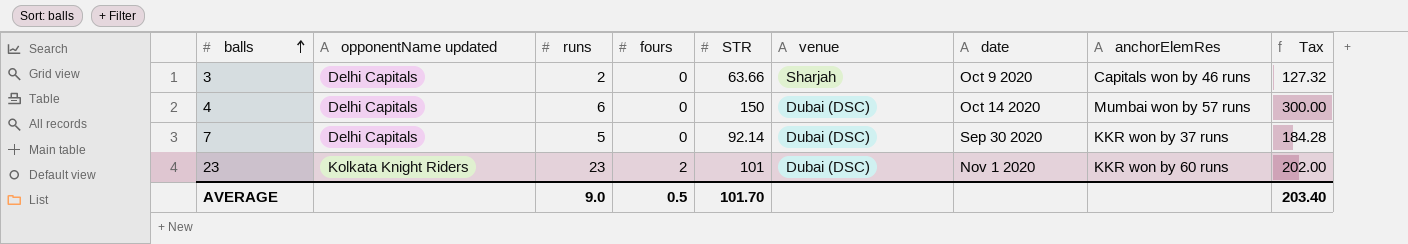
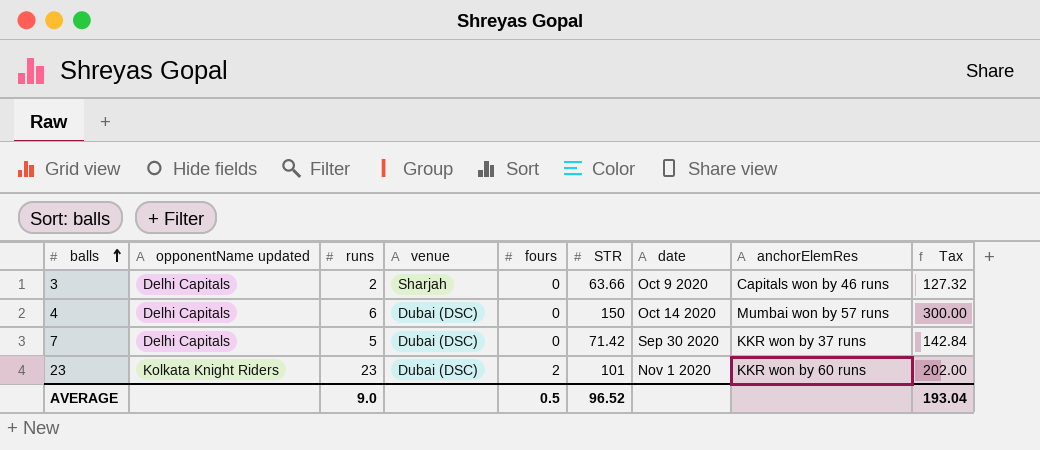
column venue | position: 6 -> 4
7 | STR: 92.14 -> 71.42
7 | Tax: 184.28 -> 142.84
AVERAGE | STR: 101.70 -> 96.52
AVERAGE | Tax: 203.40 -> 193.04

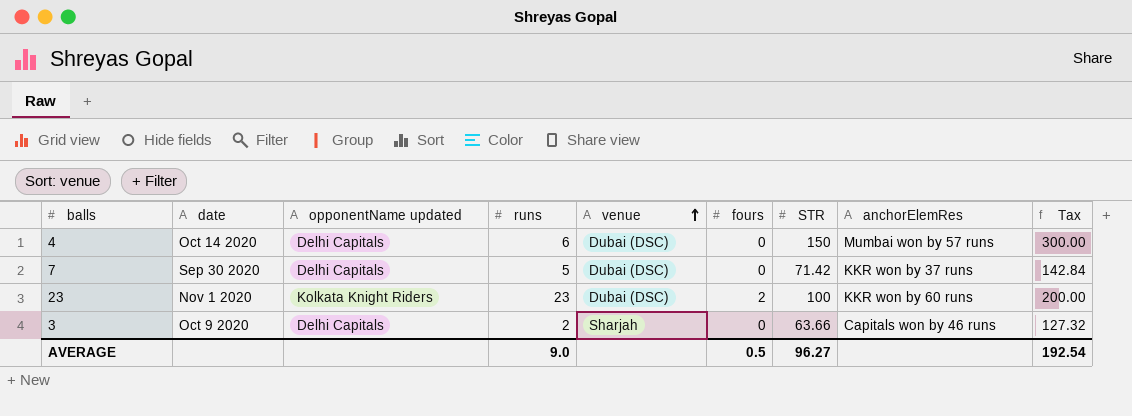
row order: balls ascending -> venue ascending
column date | position: 7 -> 2
23 | STR: 101 -> 100
23 | Tax: 202.00 -> 200.00
AVERAGE | STR: 96.52 -> 96.27
AVERAGE | Tax: 193.04 -> 192.54

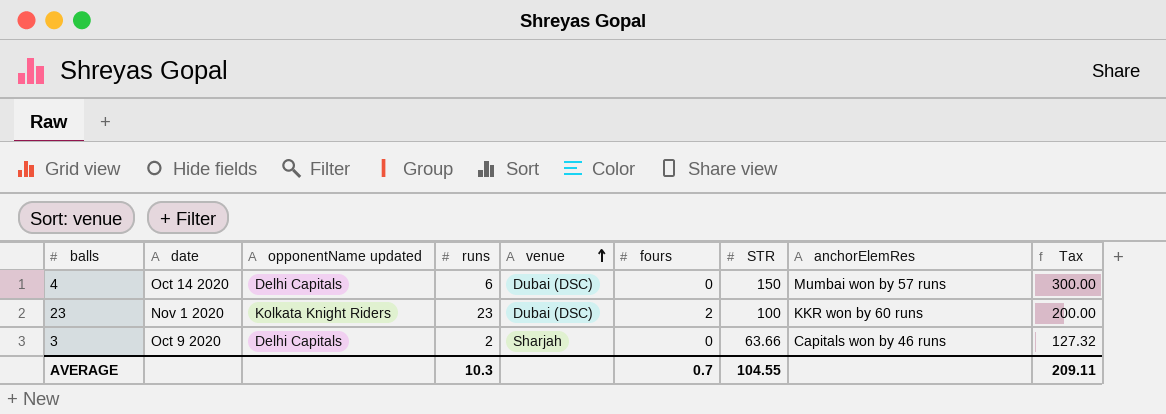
row 7: Sep 30 2020 | Delhi Capitals | 5 | Dubai (DSC) | 0 | 71.42 | KKR won by 37 runs | 142.84 -> none
AVERAGE | runs: 9.0 -> 10.3
AVERAGE | fours: 0.5 -> 0.7
AVERAGE | STR: 96.27 -> 104.55
AVERAGE | Tax: 192.54 -> 209.11

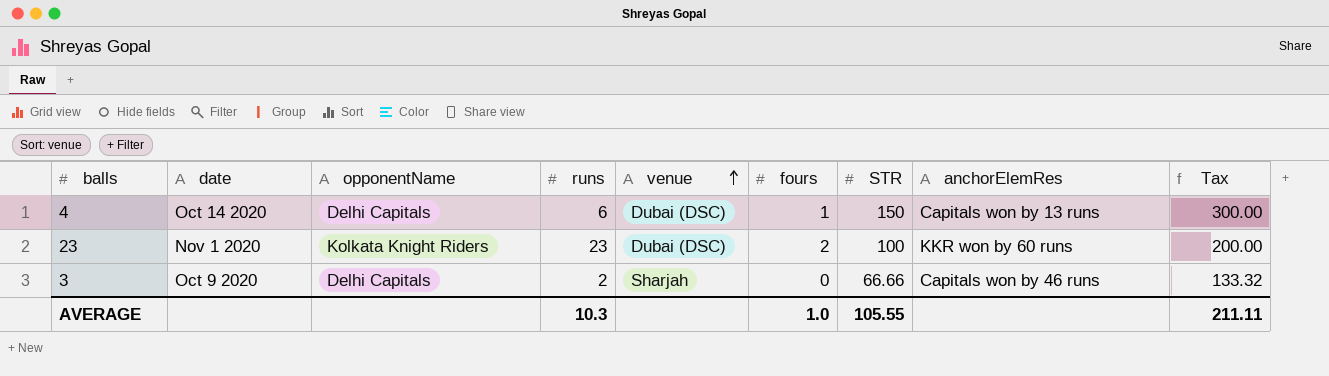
column name: opponentName updated -> opponentName
4 | fours: 0 -> 1
4 | anchorElemRes: Mumbai won by 57 runs -> Capitals won by 13 runs
3 | STR: 63.66 -> 66.66
3 | Tax: 127.32 -> 133.32
AVERAGE | fours: 0.7 -> 1.0
AVERAGE | STR: 104.55 -> 105.55
AVERAGE | Tax: 209.11 -> 211.11

